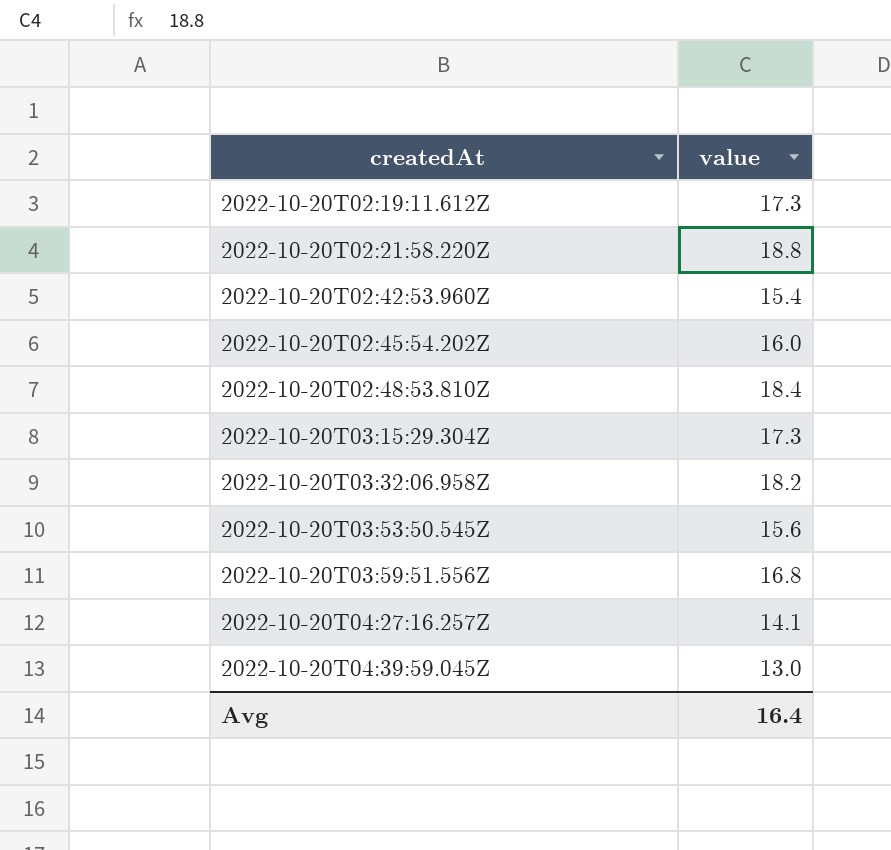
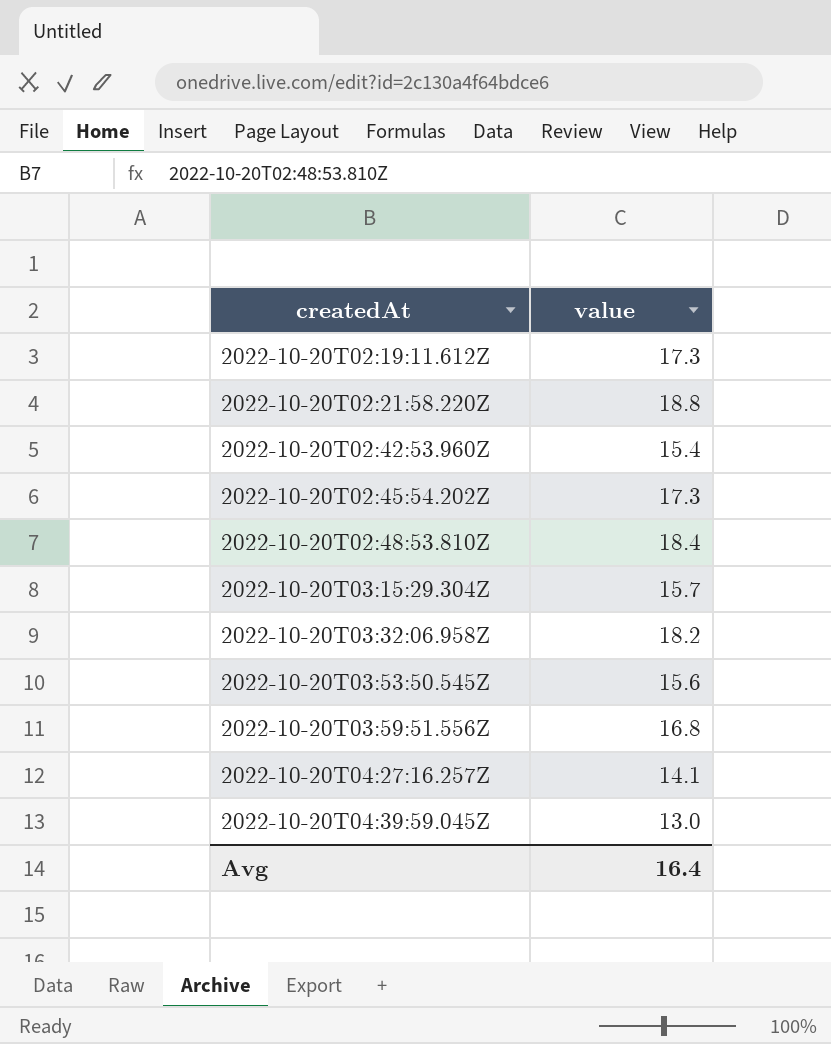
2022-10-20T02:45:54.202Z | value: 16.0 -> 17.3
2022-10-20T03:15:29.304Z | value: 17.3 -> 15.7

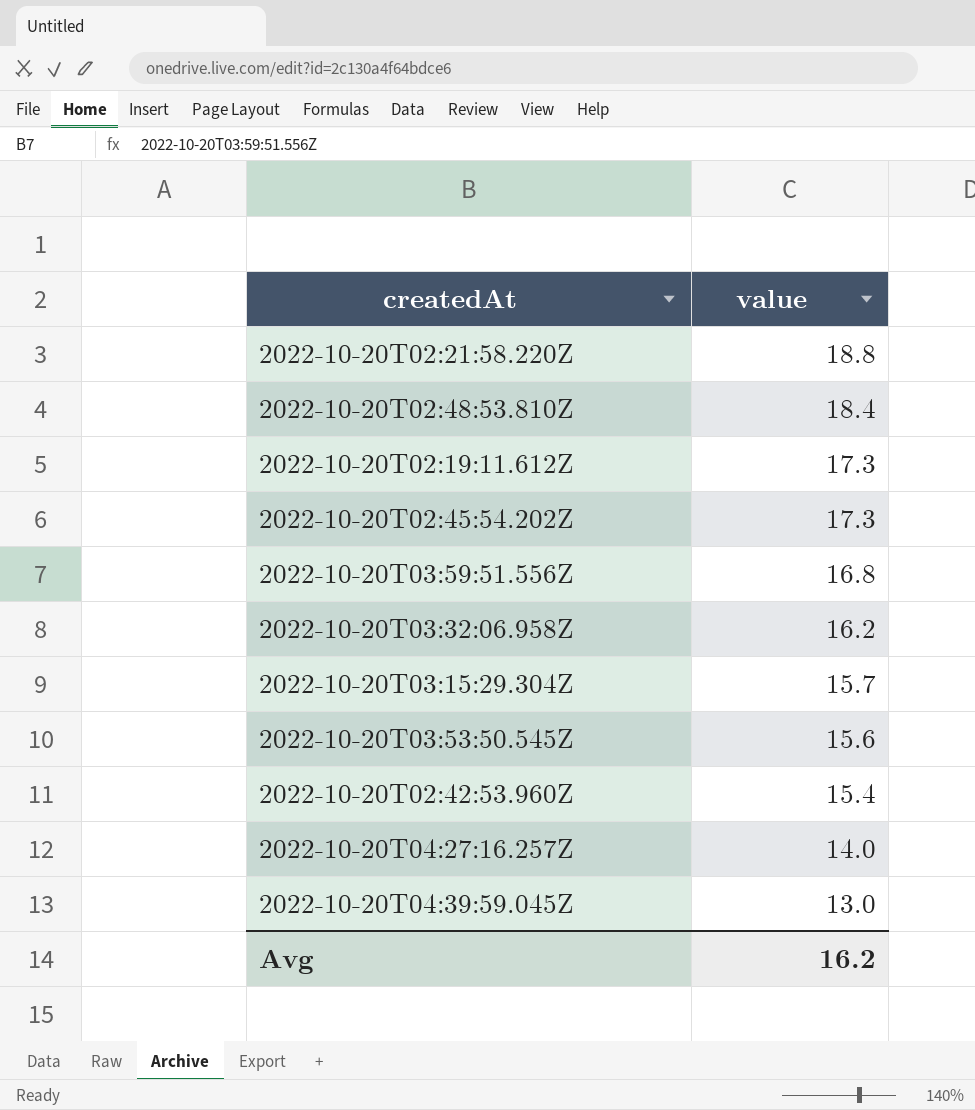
row order: createdAt ascending -> value descending
2022-10-20T03:32:06.958Z | value: 18.2 -> 16.2
2022-10-20T04:27:16.257Z | value: 14.1 -> 14.0
Avg | value: 16.4 -> 16.2

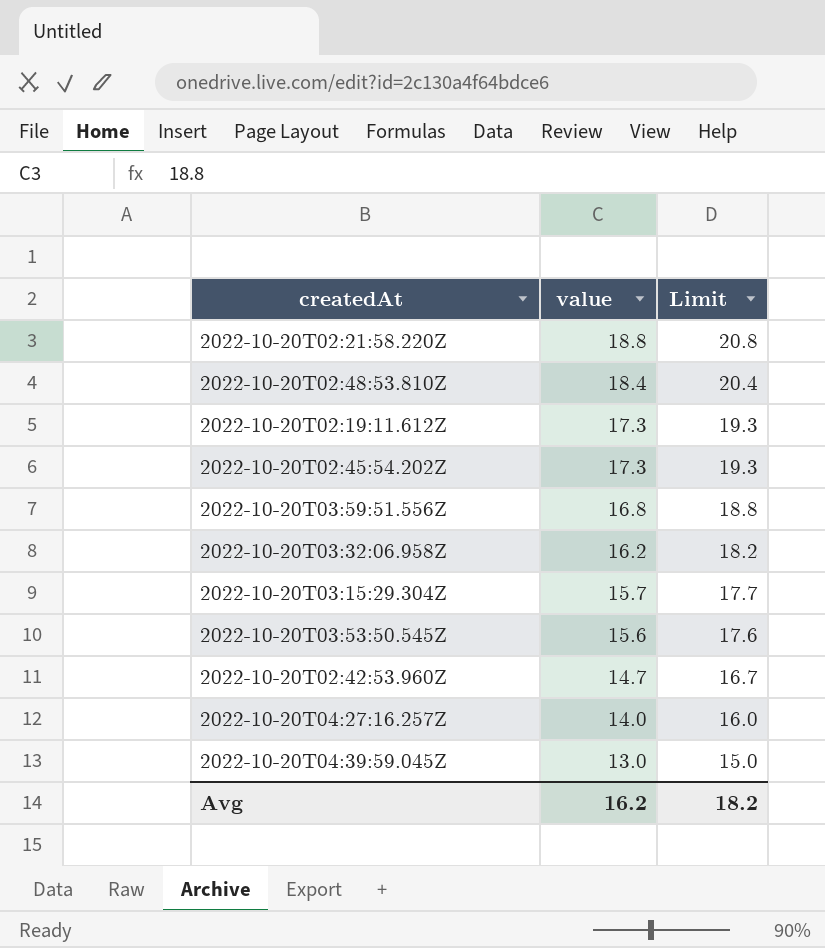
column Limit | formula: none -> [value] + 2
2022-10-20T02:42:53.960Z | value: 15.4 -> 14.7

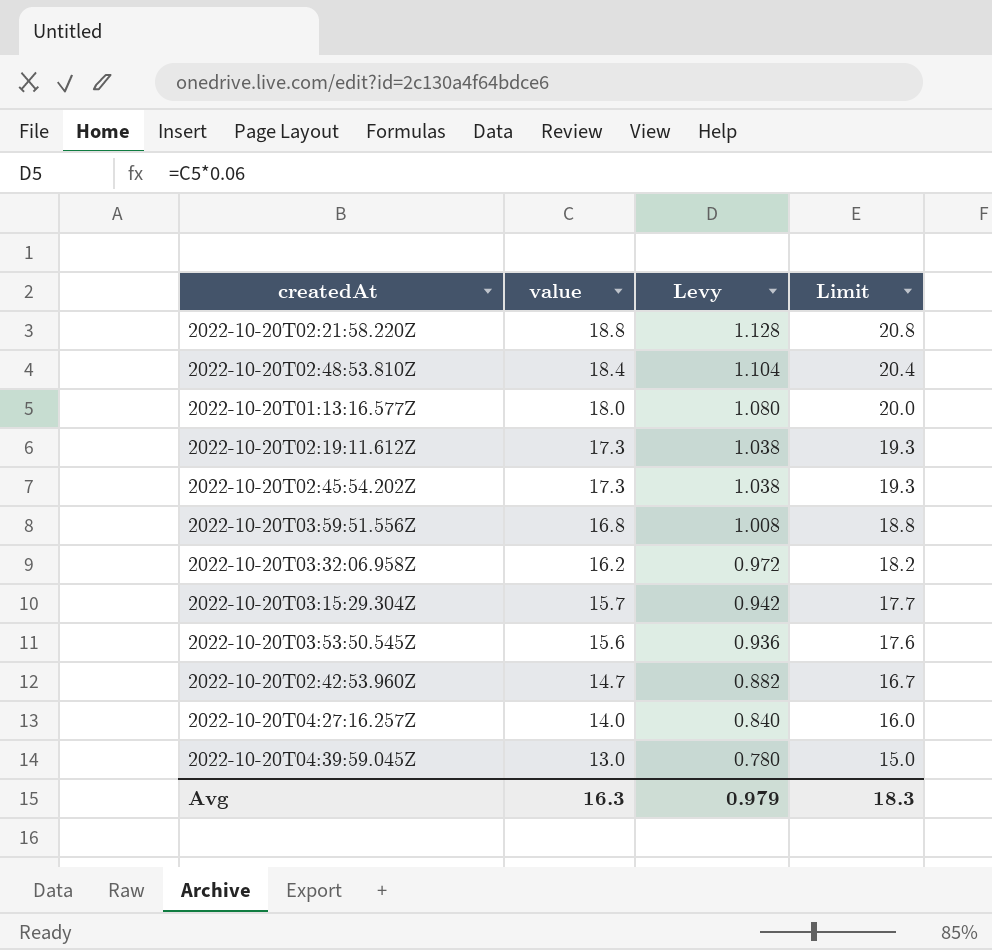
column Levy | formula: none -> [value] * 0.06
row 2022-10-20T01:13:16.577Z: none -> 18.0 | 1.080 | 20.0
Avg | value: 16.2 -> 16.3
Avg | Limit: 18.2 -> 18.3

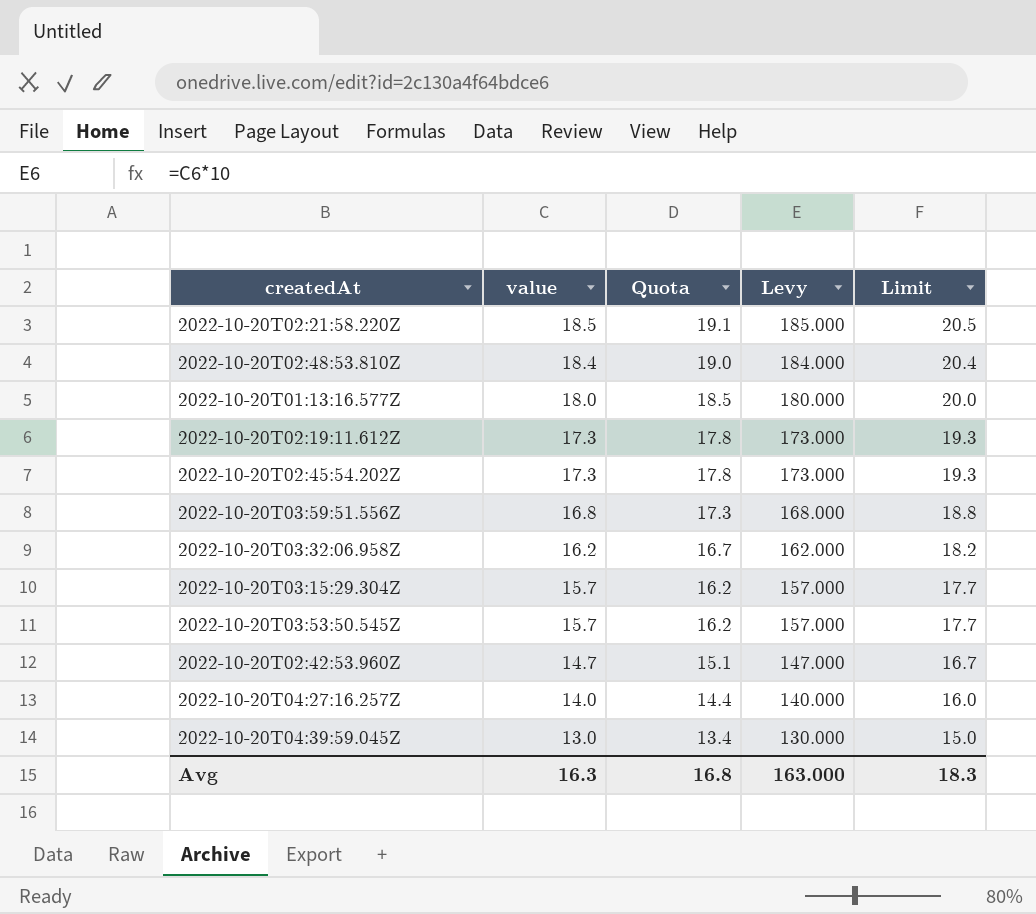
column Quota | formula: none -> [value] * 1.03
column Levy | formula: [value] * 0.06 -> [value] * 10
2022-10-20T02:21:58.220Z | value: 18.8 -> 18.5
2022-10-20T02:21:58.220Z | Limit: 20.8 -> 20.5
2022-10-20T03:53:50.545Z | value: 15.6 -> 15.7
2022-10-20T03:53:50.545Z | Limit: 17.6 -> 17.7
Avg | Levy: 0.979 -> 163.000

